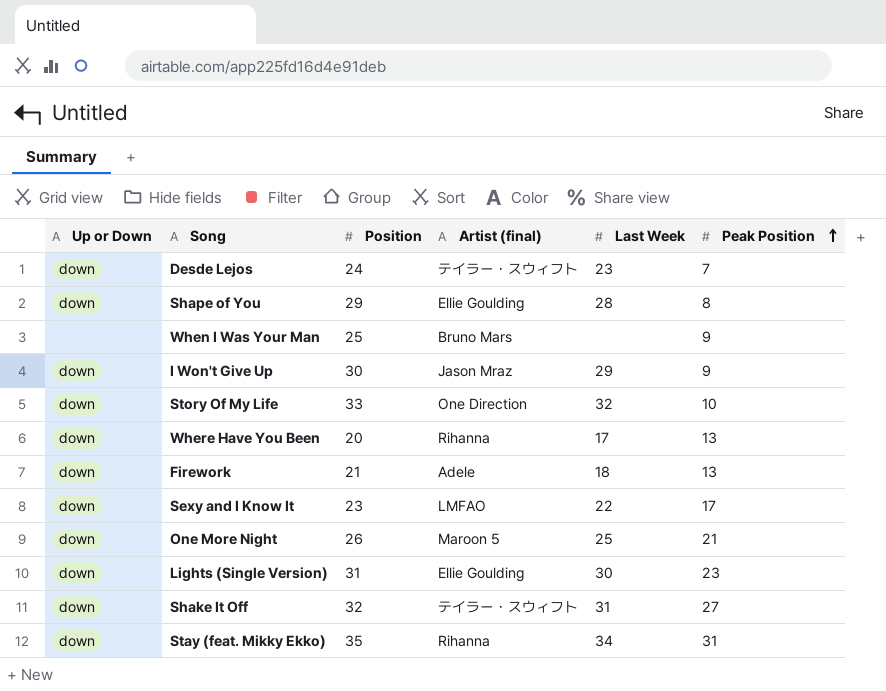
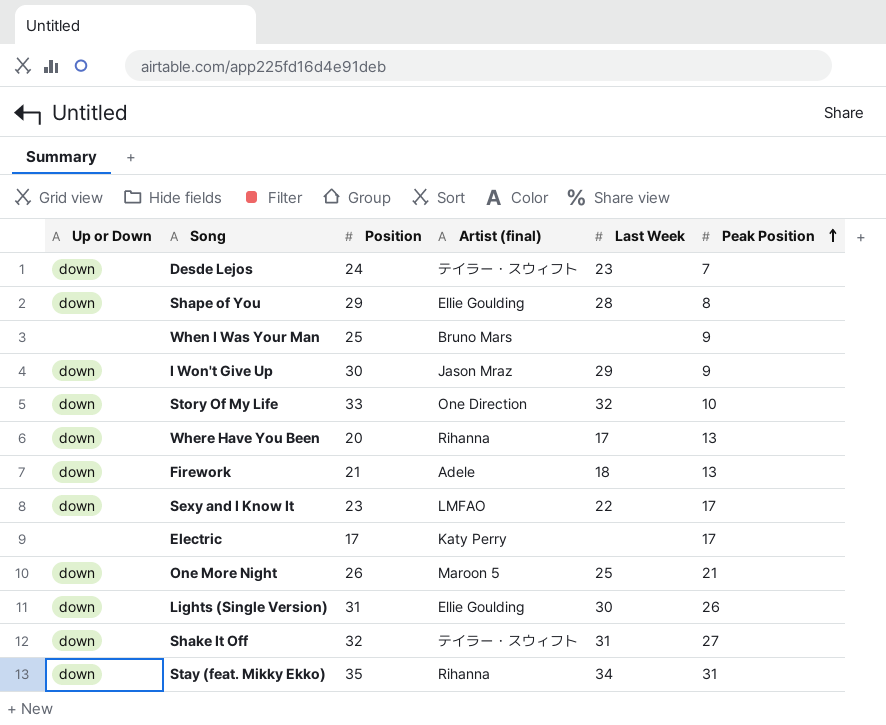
row Electric: none -> none | 17 | Katy Perry | none | 17
Lights (Single Version) | Peak Position: 23 -> 26

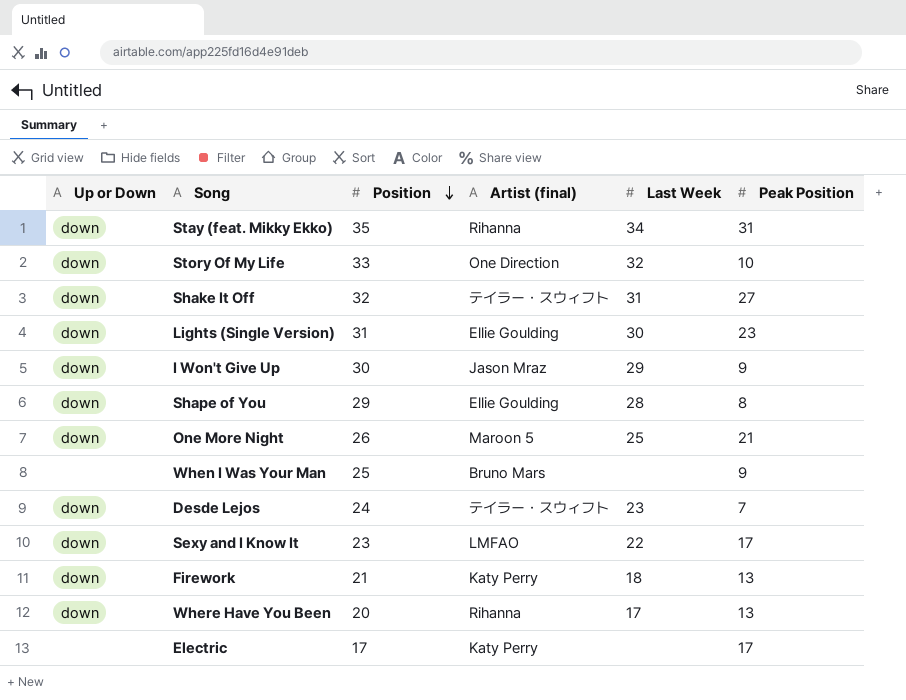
row order: Peak Position ascending -> Position descending
Lights (Single Version) | Peak Position: 26 -> 23
Firework | Artist (final): Adele -> Katy Perry

